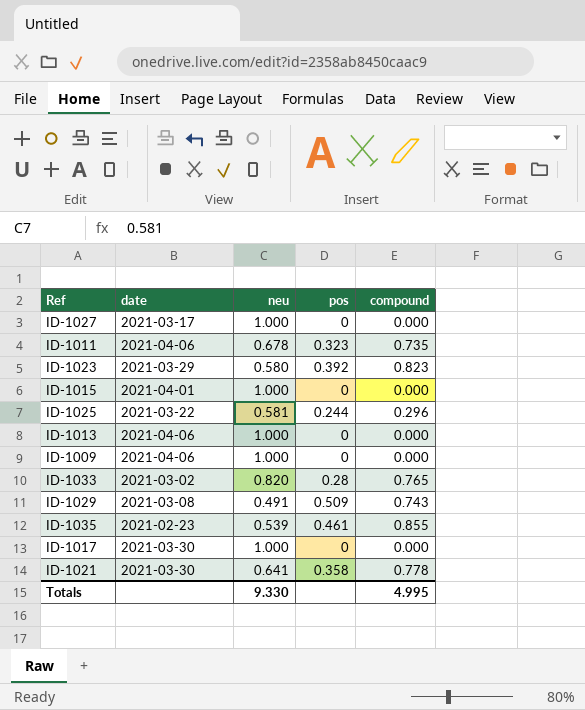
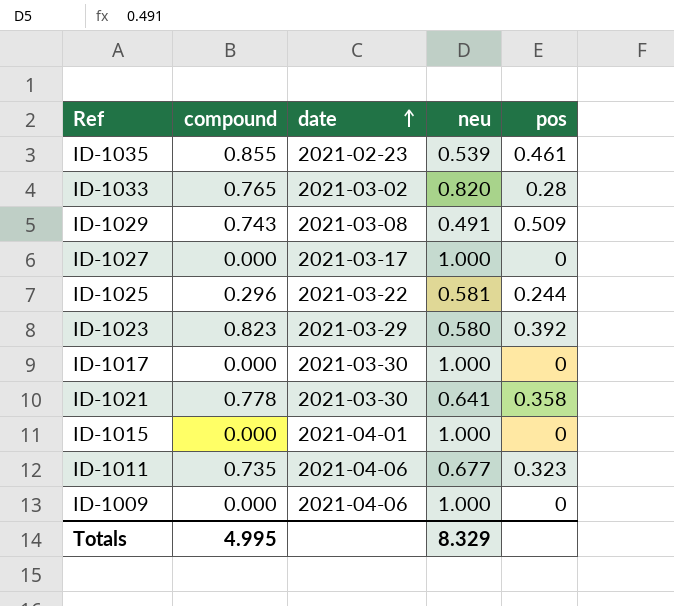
row order: none -> date ascending
column compound | position: 5 -> 2
row ID-1013: 2021-04-06 | 1.000 | 0 | 0.000 -> none
ID-1011 | neu: 0.678 -> 0.677
Totals | neu: 9.330 -> 8.329

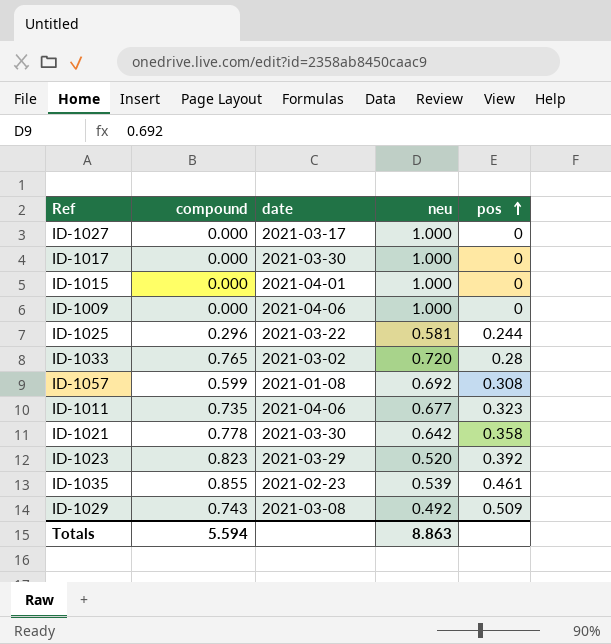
row order: date ascending -> pos ascending
ID-1033 | neu: 0.820 -> 0.720
row ID-1057: none -> 0.599 | 2021-01-08 | 0.692 | 0.308
ID-1021 | neu: 0.641 -> 0.642
ID-1023 | neu: 0.580 -> 0.520
ID-1029 | neu: 0.491 -> 0.492
Totals | compound: 4.995 -> 5.594
Totals | neu: 8.329 -> 8.863

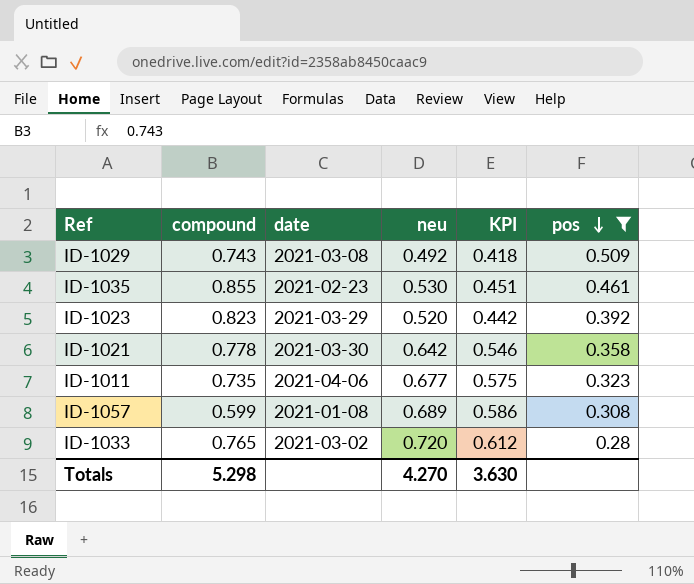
filter: none -> pos >= 0.28
row order: pos ascending -> pos descending
column KPI | formula: none -> [neu] * 0.85
ID-1035 | neu: 0.539 -> 0.530
ID-1057 | neu: 0.692 -> 0.689
Totals | compound: 5.594 -> 5.298
Totals | neu: 8.863 -> 4.270

